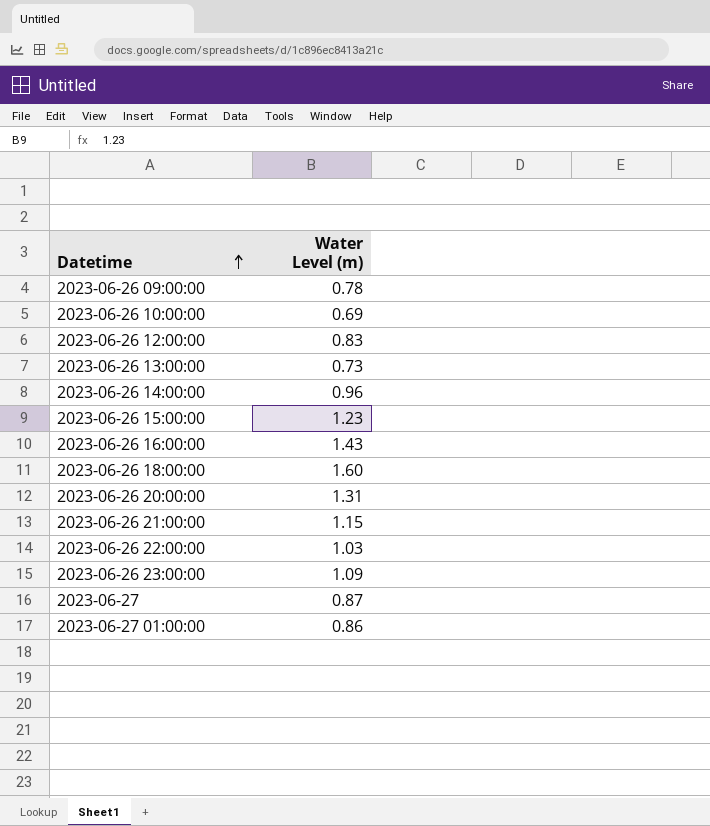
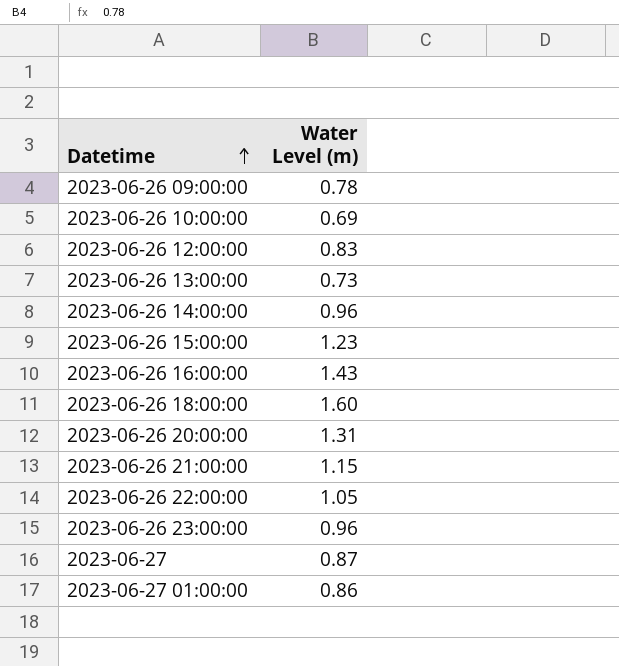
2023-06-26 22:00:00 | Water Level (m): 1.03 -> 1.05
2023-06-26 23:00:00 | Water Level (m): 1.09 -> 0.96

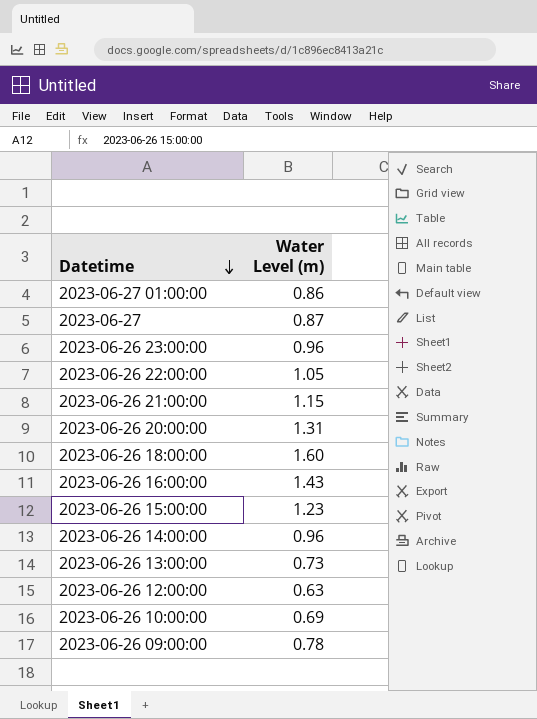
row order: Datetime ascending -> Datetime descending
2023-06-26 12:00:00 | Water Level (m): 0.83 -> 0.63

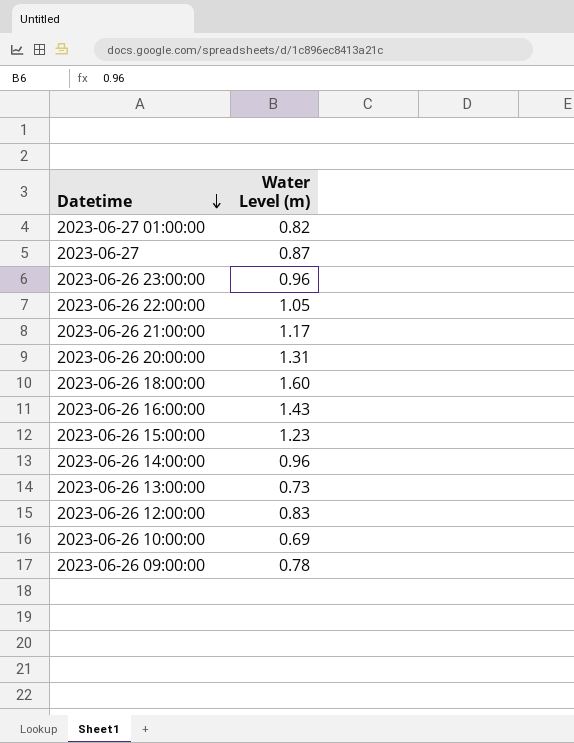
2023-06-27 01:00:00 | Water Level (m): 0.86 -> 0.82
2023-06-26 21:00:00 | Water Level (m): 1.15 -> 1.17
2023-06-26 12:00:00 | Water Level (m): 0.63 -> 0.83

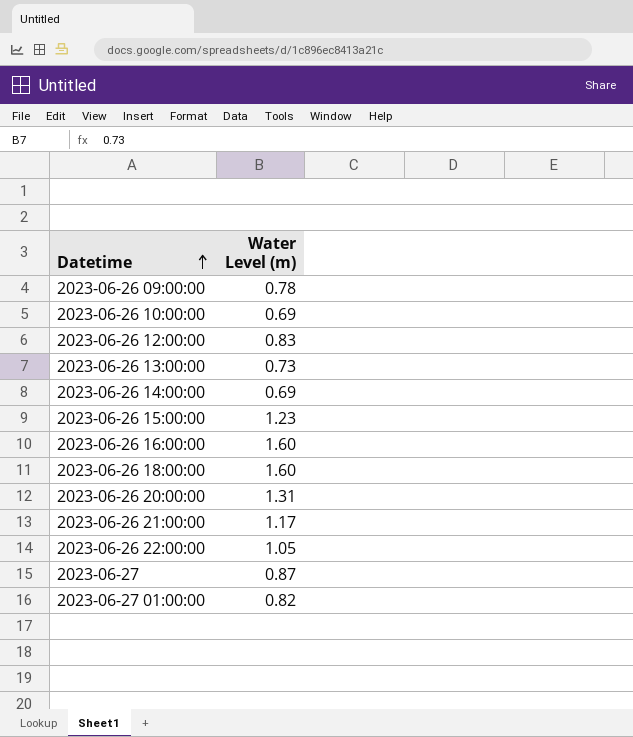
row order: Datetime descending -> Datetime ascending
row 2023-06-26 23:00:00: 0.96 -> none
2023-06-26 14:00:00 | Water Level (m): 0.96 -> 0.69
2023-06-26 16:00:00 | Water Level (m): 1.43 -> 1.60

